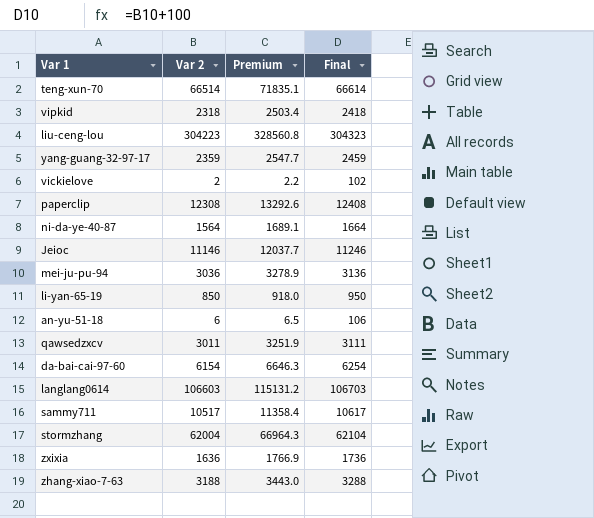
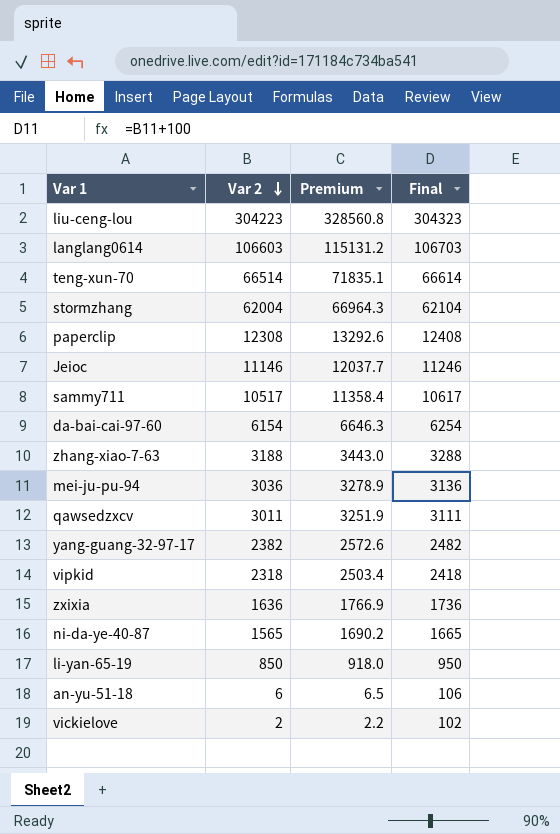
row order: none -> Var 2 descending
yang-guang-32-97-17 | Var 2: 2359 -> 2382
yang-guang-32-97-17 | Premium: 2547.7 -> 2572.6
yang-guang-32-97-17 | Final: 2459 -> 2482
ni-da-ye-40-87 | Var 2: 1564 -> 1565
ni-da-ye-40-87 | Premium: 1689.1 -> 1690.2
ni-da-ye-40-87 | Final: 1664 -> 1665

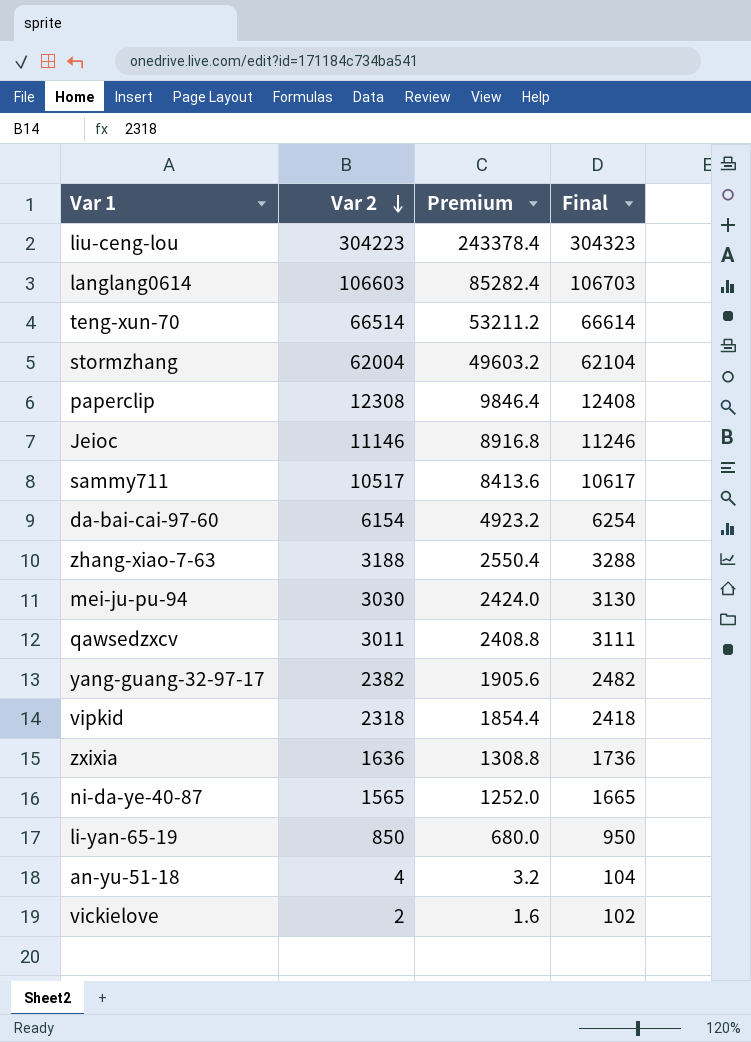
column Premium | formula: [Var 2] * 1.08 -> [Var 2] * 0.8
mei-ju-pu-94 | Var 2: 3036 -> 3030
mei-ju-pu-94 | Final: 3136 -> 3130
an-yu-51-18 | Var 2: 6 -> 4
an-yu-51-18 | Final: 106 -> 104

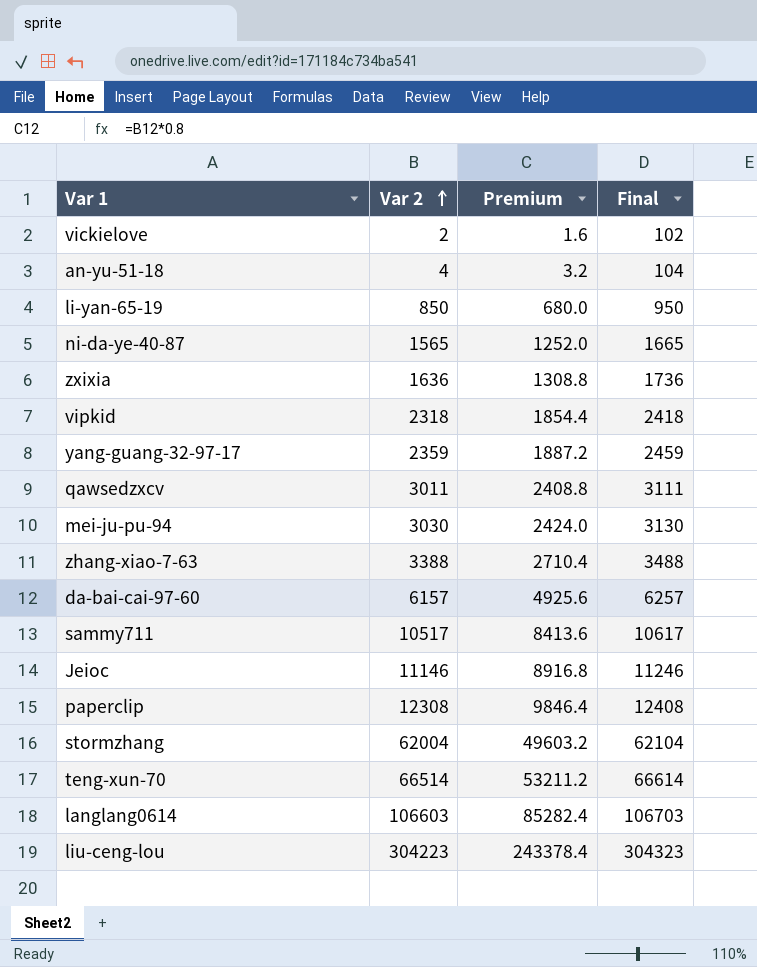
row order: Var 2 descending -> Var 2 ascending
yang-guang-32-97-17 | Var 2: 2382 -> 2359
yang-guang-32-97-17 | Premium: 1905.6 -> 1887.2
yang-guang-32-97-17 | Final: 2482 -> 2459
zhang-xiao-7-63 | Var 2: 3188 -> 3388
zhang-xiao-7-63 | Premium: 2550.4 -> 2710.4
zhang-xiao-7-63 | Final: 3288 -> 3488
da-bai-cai-97-60 | Var 2: 6154 -> 6157
da-bai-cai-97-60 | Premium: 4923.2 -> 4925.6
da-bai-cai-97-60 | Final: 6254 -> 6257

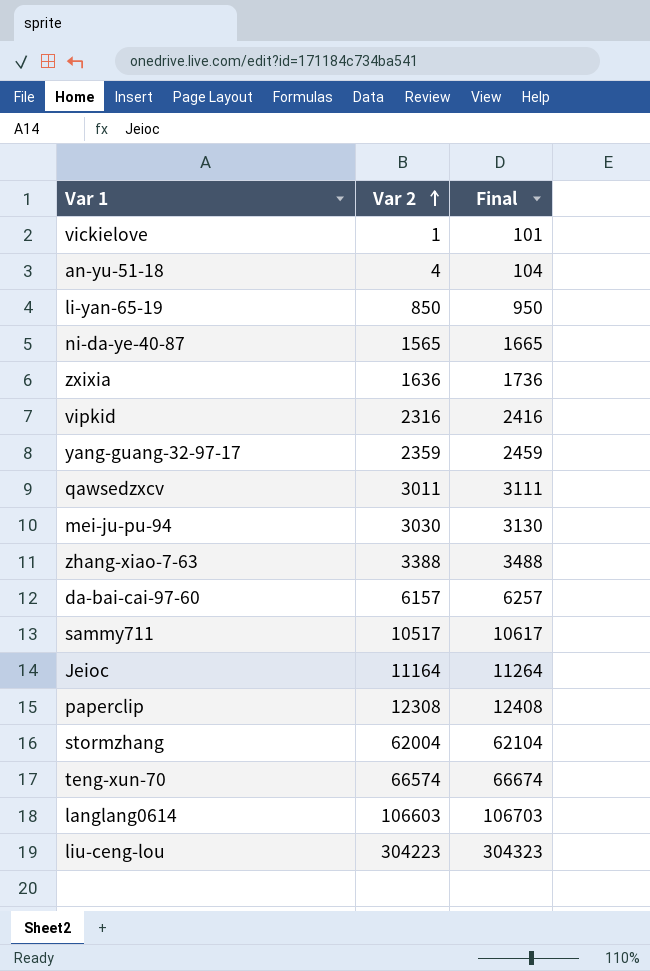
column Premium | formula: [Var 2] * 0.8 -> none
vickielove | Var 2: 2 -> 1
vickielove | Final: 102 -> 101
vipkid | Var 2: 2318 -> 2316
vipkid | Final: 2418 -> 2416
Jeioc | Var 2: 11146 -> 11164
Jeioc | Final: 11246 -> 11264
teng-xun-70 | Var 2: 66514 -> 66574
teng-xun-70 | Final: 66614 -> 66674

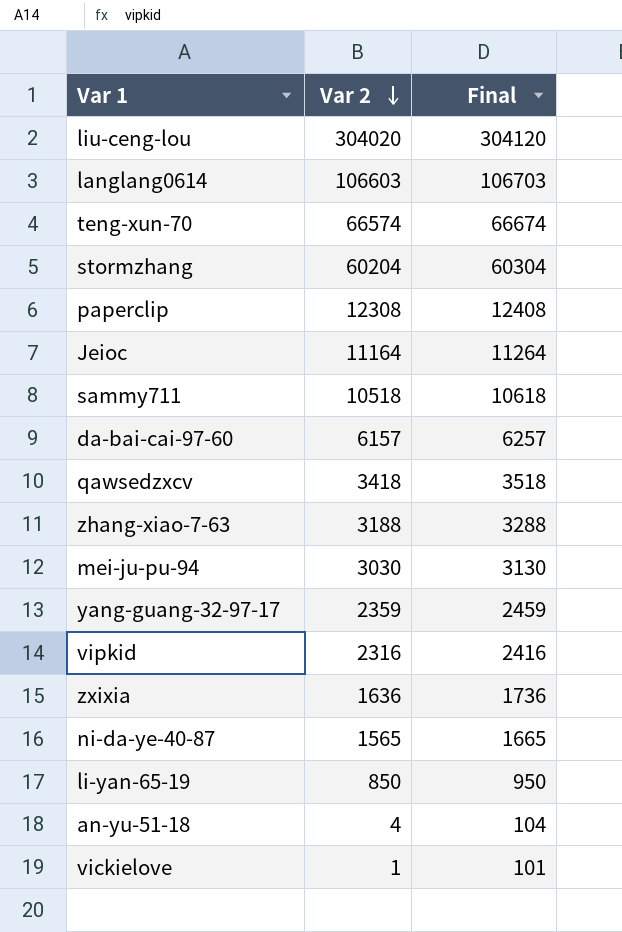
row order: Var 2 ascending -> Var 2 descending
liu-ceng-lou | Var 2: 304223 -> 304020
liu-ceng-lou | Final: 304323 -> 304120
stormzhang | Var 2: 62004 -> 60204
stormzhang | Final: 62104 -> 60304
sammy711 | Var 2: 10517 -> 10518
sammy711 | Final: 10617 -> 10618
qawsedzxcv | Var 2: 3011 -> 3418
qawsedzxcv | Final: 3111 -> 3518
zhang-xiao-7-63 | Var 2: 3388 -> 3188
zhang-xiao-7-63 | Final: 3488 -> 3288

